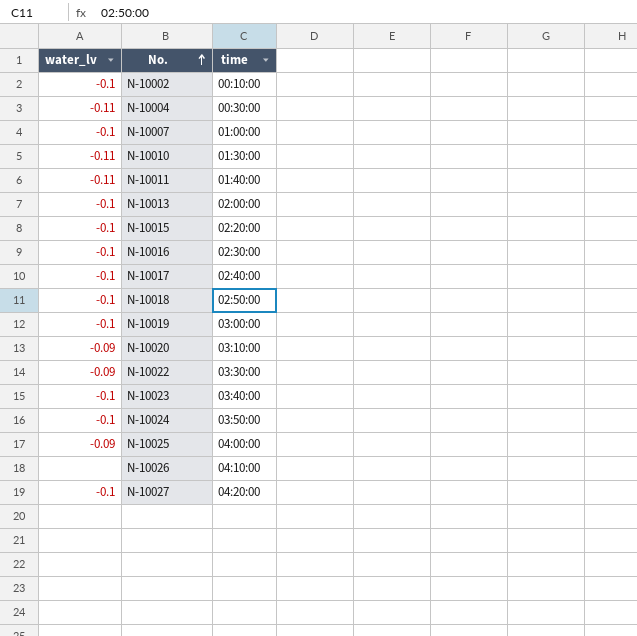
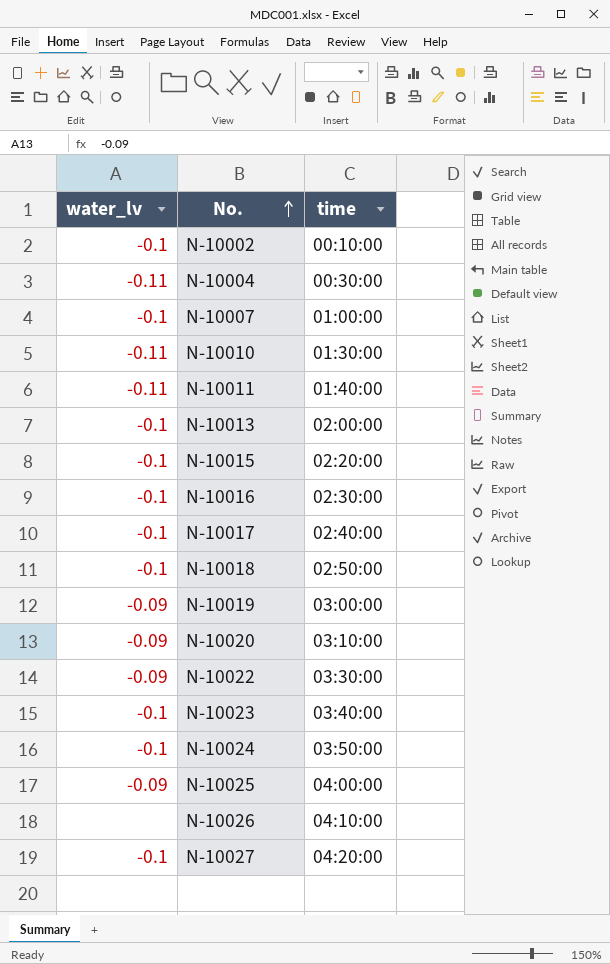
N-10019 | water_lv: -0.1 -> -0.09

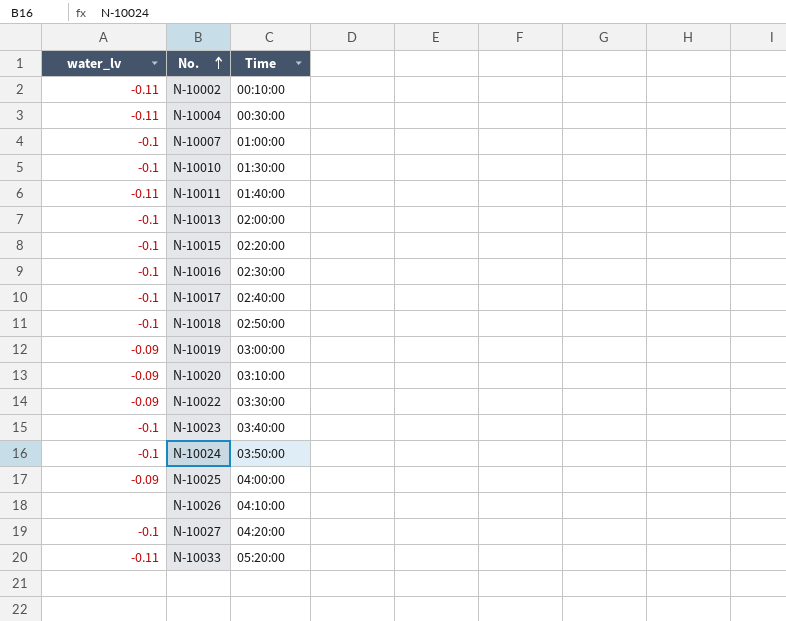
column name: time -> Time
N-10002 | water_lv: -0.1 -> -0.11
N-10010 | water_lv: -0.11 -> -0.1
row N-10033: none -> -0.11 | 05:20:00

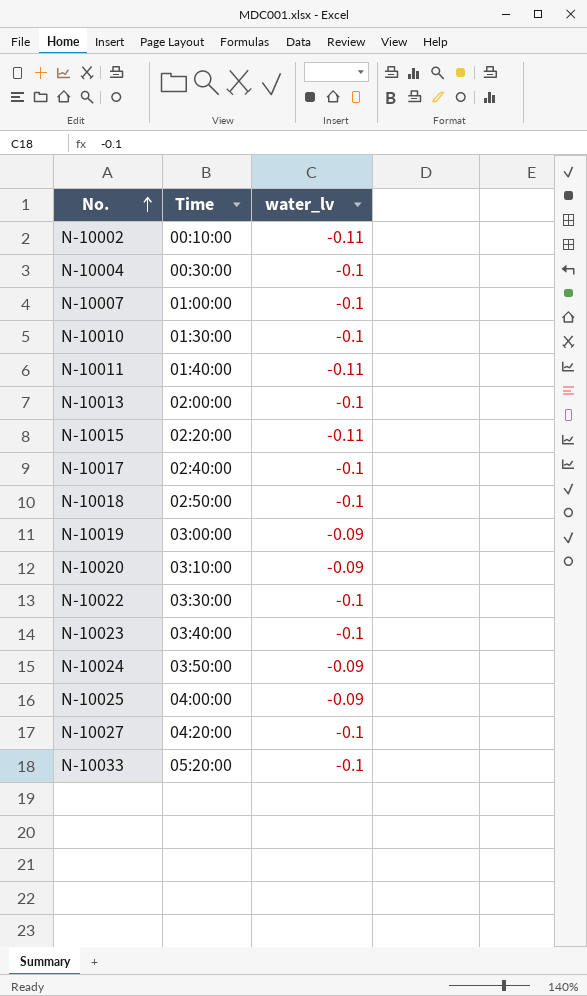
column water_lv | position: 1 -> 3
row N-10016: -0.1 | 02:30:00 -> none
row N-10026: none | 04:10:00 -> none
N-10004 | water_lv: -0.11 -> -0.1
N-10015 | water_lv: -0.1 -> -0.11
N-10022 | water_lv: -0.09 -> -0.1
N-10024 | water_lv: -0.1 -> -0.09
N-10033 | water_lv: -0.11 -> -0.1

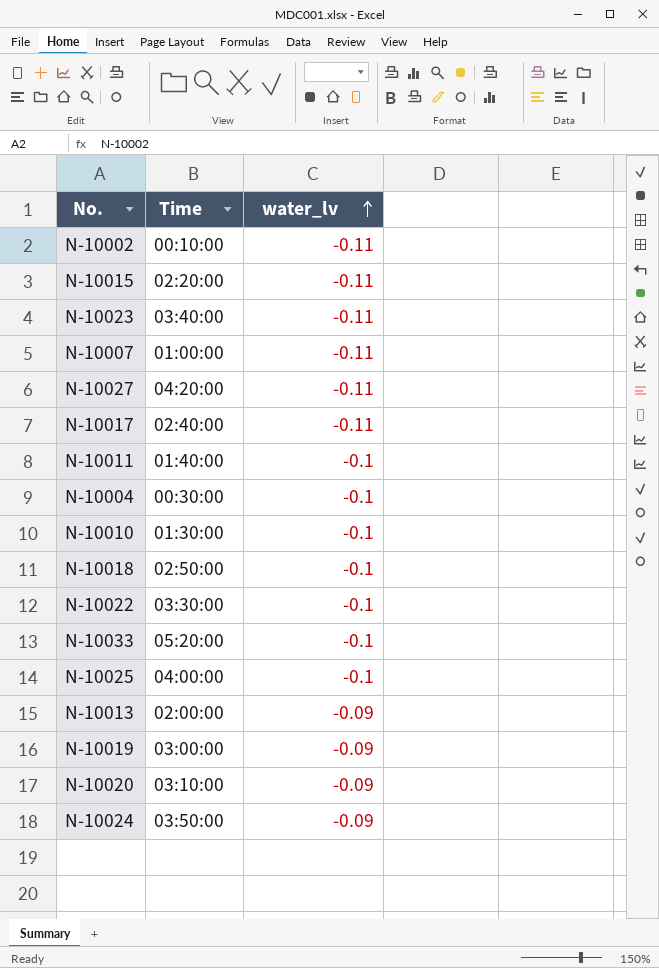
row order: No. ascending -> water_lv ascending
N-10023 | water_lv: -0.1 -> -0.11
N-10007 | water_lv: -0.1 -> -0.11
N-10027 | water_lv: -0.1 -> -0.11
N-10017 | water_lv: -0.1 -> -0.11
N-10011 | water_lv: -0.11 -> -0.1
N-10025 | water_lv: -0.09 -> -0.1
N-10013 | water_lv: -0.1 -> -0.09

